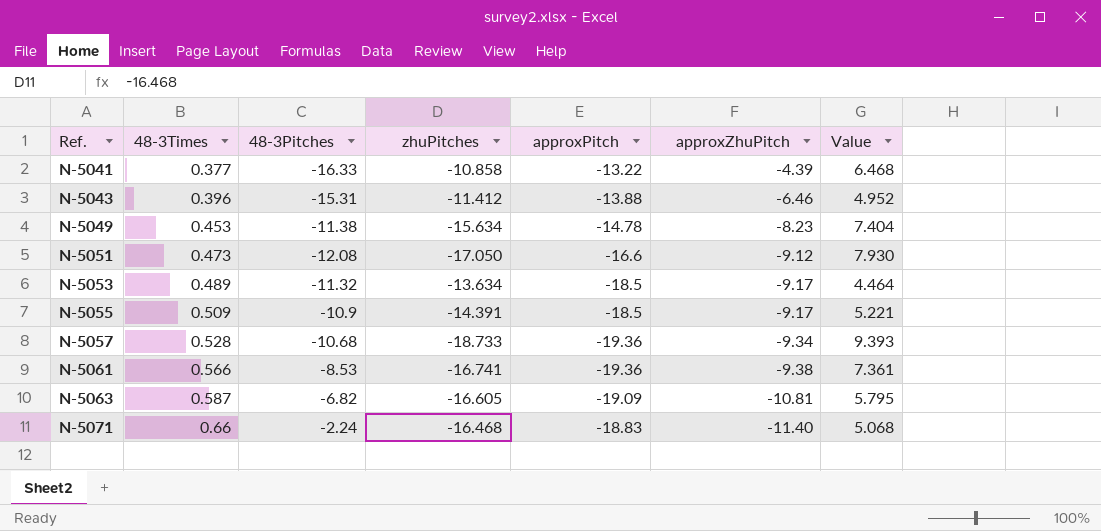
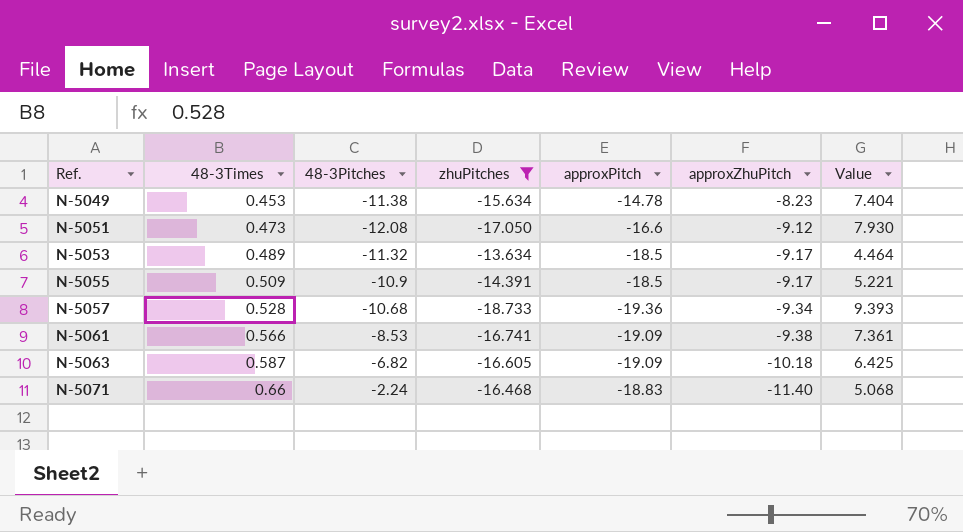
filter: none -> zhuPitches <= -13.634
N-5061 | approxPitch: -19.36 -> -19.09
N-5063 | approxZhuPitch: -10.81 -> -10.18
N-5063 | Value: 5.795 -> 6.425

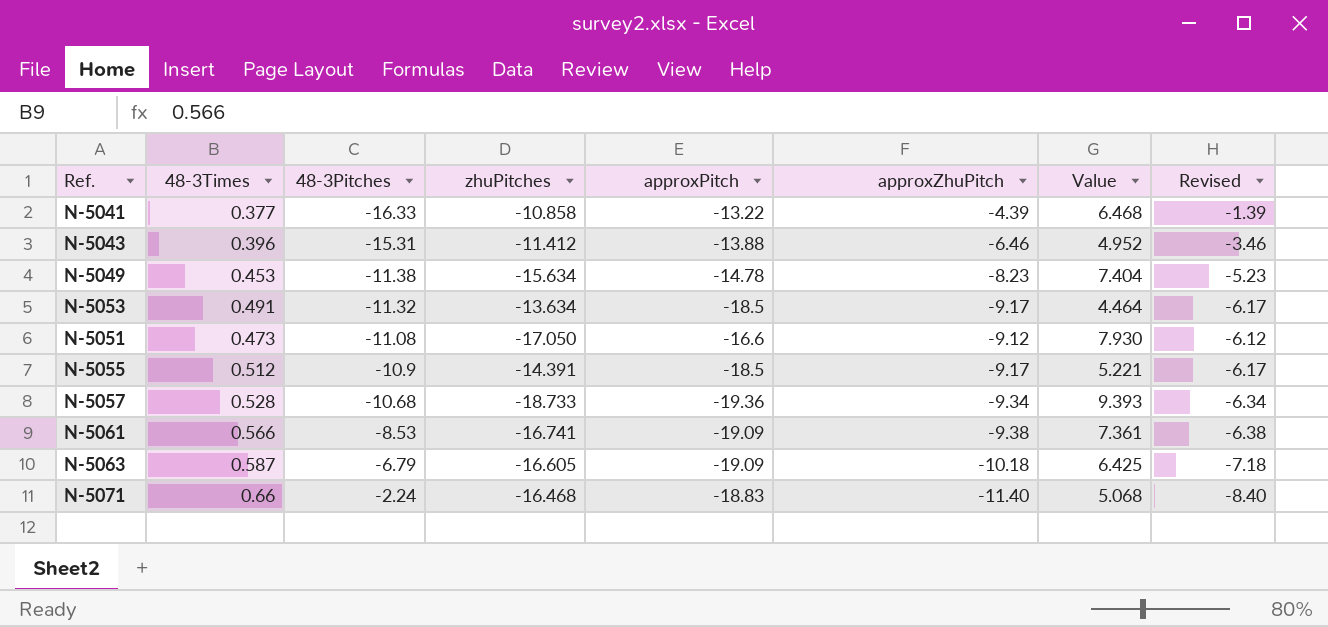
filter: zhuPitches <= -13.634 -> none
row order: Ref. ascending -> 48-3Pitches ascending
column Revised | formula: none -> [approxZhuPitch] + 3
N-5053 | 48-3Times: 0.489 -> 0.491
N-5051 | 48-3Pitches: -12.08 -> -11.08
N-5055 | 48-3Times: 0.509 -> 0.512
N-5063 | 48-3Pitches: -6.82 -> -6.79

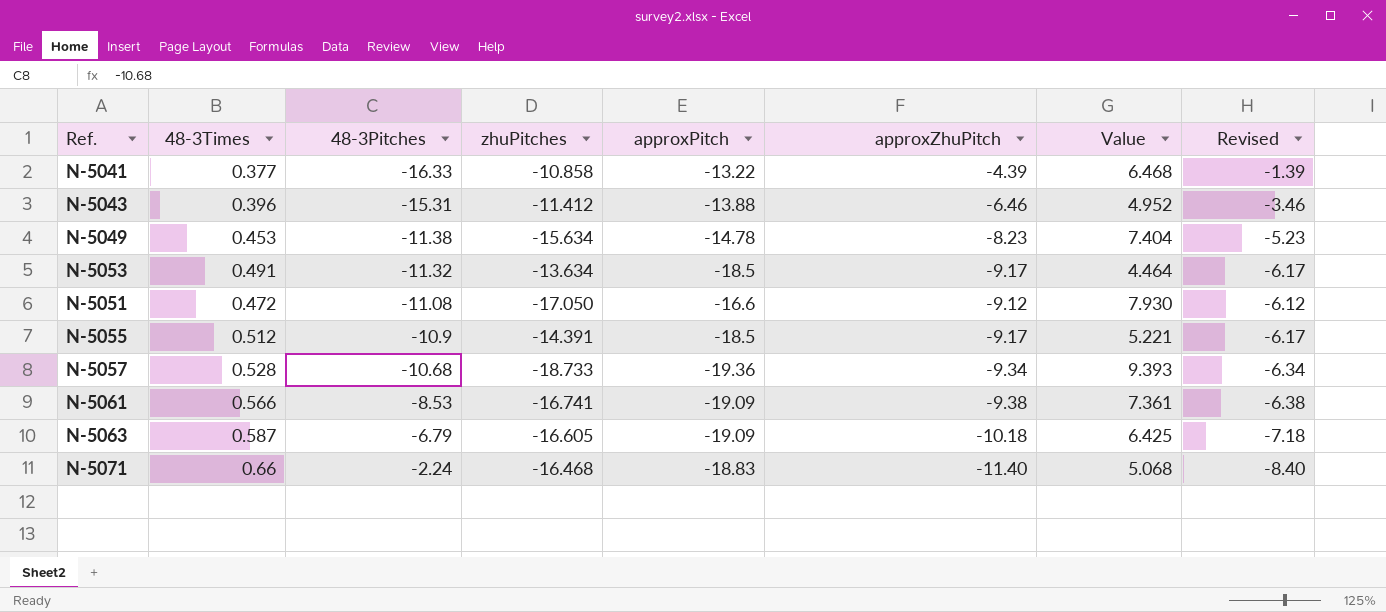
N-5051 | 48-3Times: 0.473 -> 0.472

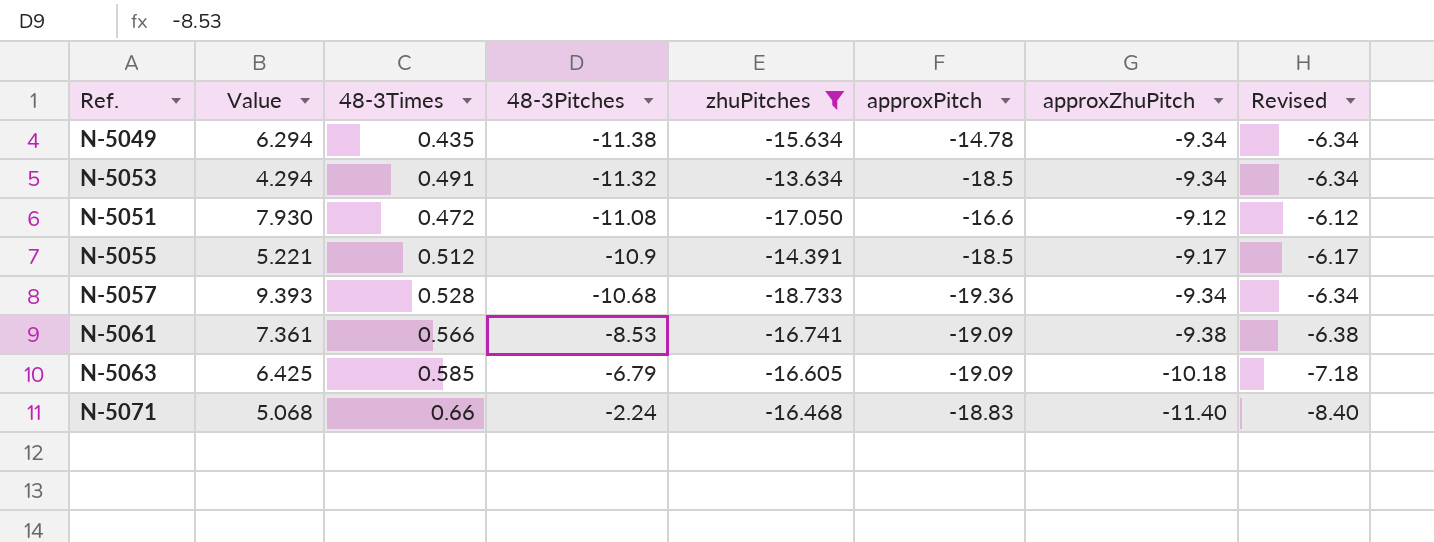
filter: none -> zhuPitches <= -13.634
column Value | position: 7 -> 2
N-5049 | Value: 7.404 -> 6.294
N-5049 | 48-3Times: 0.453 -> 0.435
N-5049 | approxZhuPitch: -8.23 -> -9.34
N-5049 | Revised: -5.23 -> -6.34
N-5053 | Value: 4.464 -> 4.294
N-5053 | approxZhuPitch: -9.17 -> -9.34
N-5053 | Revised: -6.17 -> -6.34
N-5063 | 48-3Times: 0.587 -> 0.585

